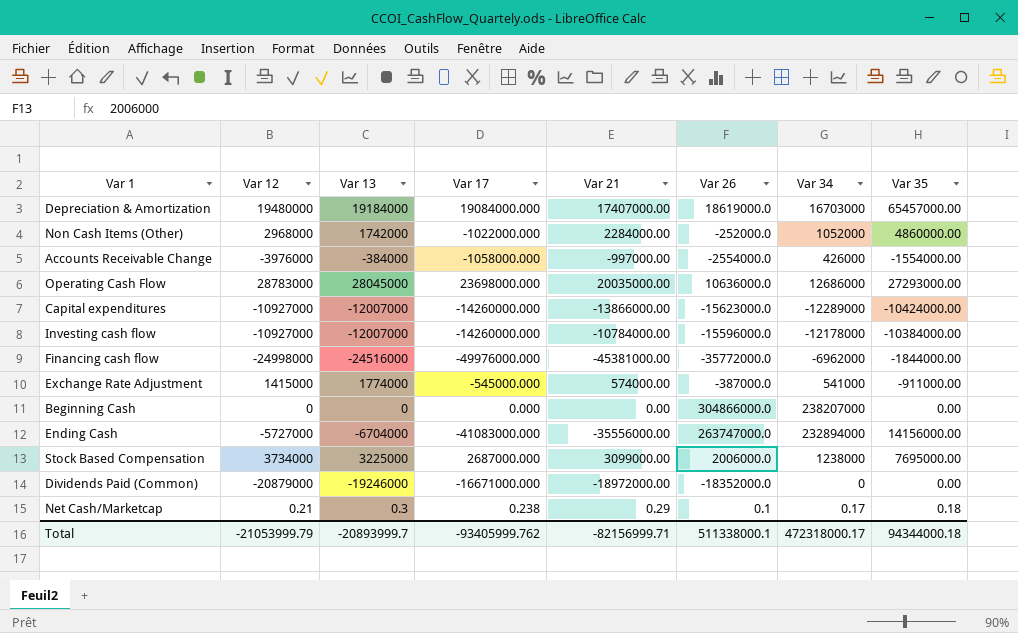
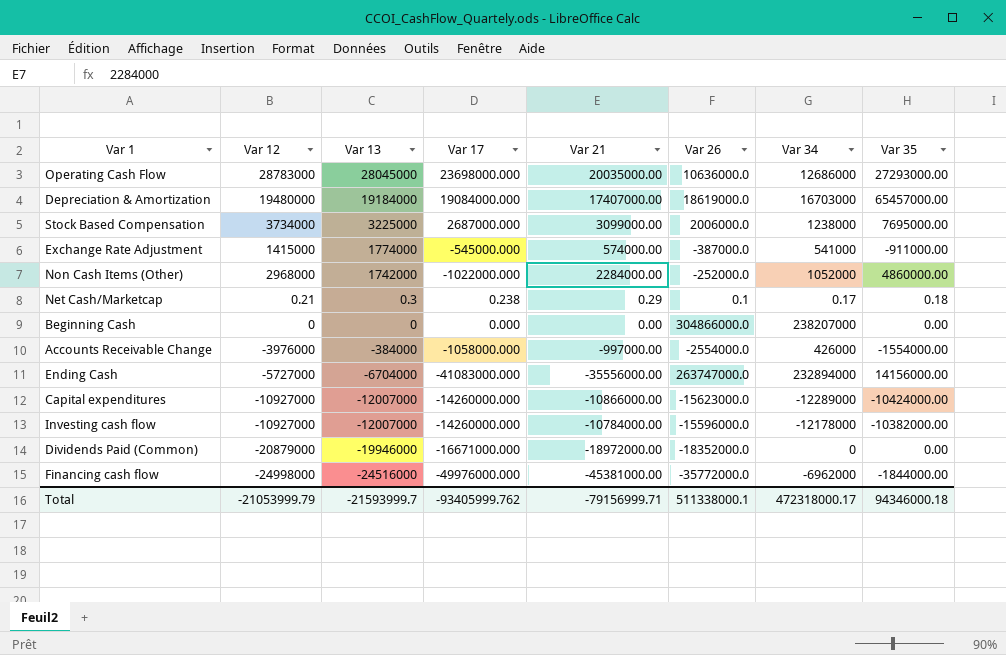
row order: none -> Var 13 descending
Capital expenditures | Var 21: -13866000.00 -> -10866000.00
Investing cash flow | Var 35: -10384000.00 -> -10382000.00
Dividends Paid (Common) | Var 13: -19246000 -> -19946000
Total | Var 13: -20893999.7 -> -21593999.7
Total | Var 21: -82156999.71 -> -79156999.71
Total | Var 35: 94344000.18 -> 94346000.18

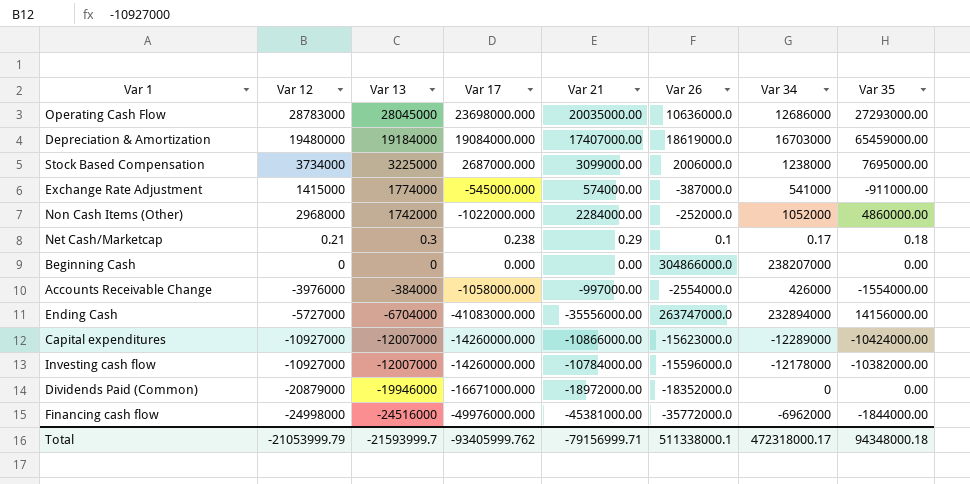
Depreciation & Amortization | Var 35: 65457000.00 -> 65459000.00
Total | Var 35: 94346000.18 -> 94348000.18

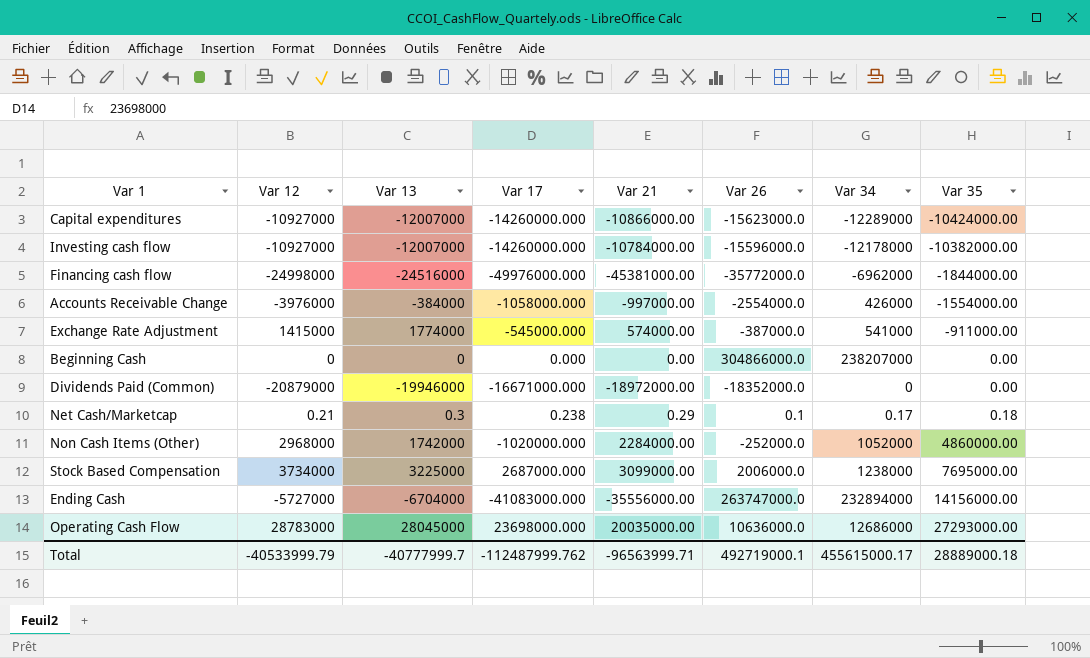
row order: Var 13 descending -> Var 35 ascending
row Depreciation & Amortization: 19480000 | 19184000 | 19084000.000 | 17407000.00 | 18619000.0 | 16703000 | 65459000.00 -> none
Non Cash Items (Other) | Var 17: -1022000.000 -> -1020000.000
Total | Var 12: -21053999.79 -> -40533999.79
Total | Var 13: -21593999.7 -> -40777999.7
Total | Var 17: -93405999.762 -> -112487999.762
Total | Var 21: -79156999.71 -> -96563999.71
Total | Var 26: 511338000.1 -> 492719000.1
Total | Var 34: 472318000.17 -> 455615000.17
Total | Var 35: 94348000.18 -> 28889000.18

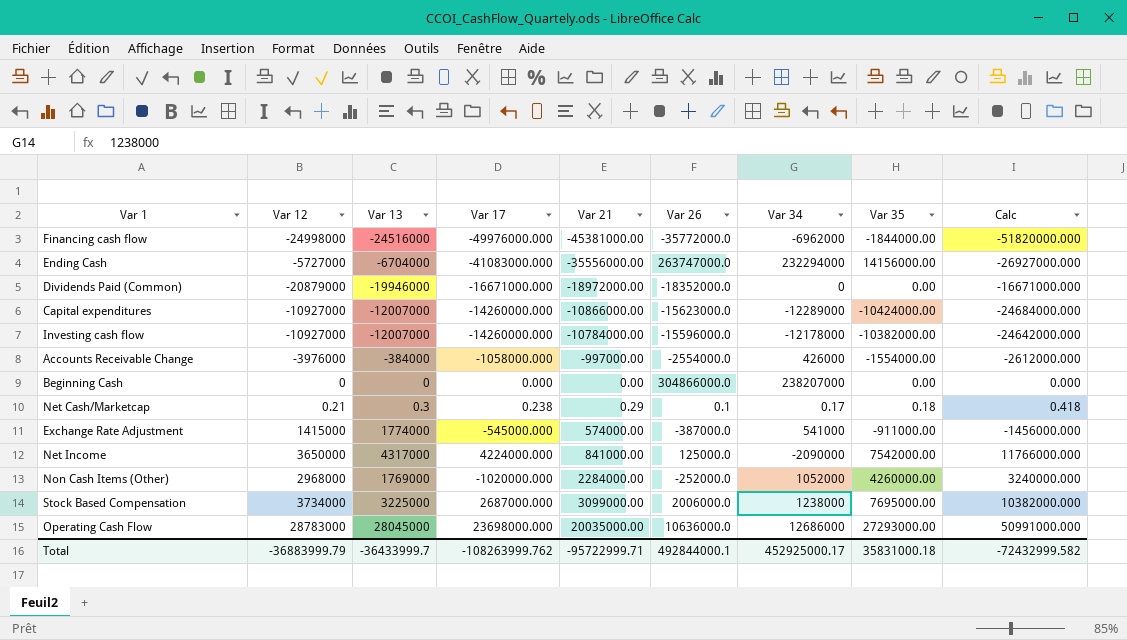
row order: Var 35 ascending -> Var 21 ascending
column Calc | formula: none -> [Var 17] + [Var 35]
Ending Cash | Var 34: 232894000 -> 232294000
row Net Income: none -> 3650000 | 4317000 | 4224000.000 | 841000.00 | 125000.0 | -2090000 | 7542000.00 | 11766000.000
Non Cash Items (Other) | Var 13: 1742000 -> 1769000
Non Cash Items (Other) | Var 35: 4860000.00 -> 4260000.00
Total | Var 12: -40533999.79 -> -36883999.79
Total | Var 13: -40777999.7 -> -36433999.7
Total | Var 17: -112487999.762 -> -108263999.762
Total | Var 21: -96563999.71 -> -95722999.71
Total | Var 26: 492719000.1 -> 492844000.1
Total | Var 34: 455615000.17 -> 452925000.17
Total | Var 35: 28889000.18 -> 35831000.18

